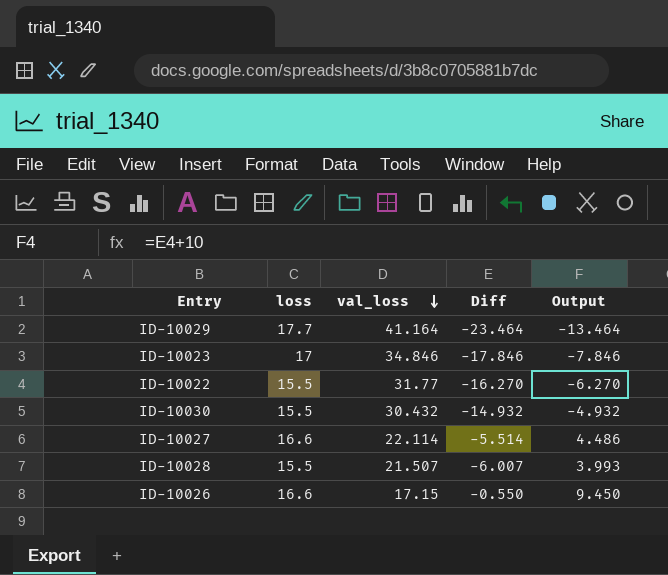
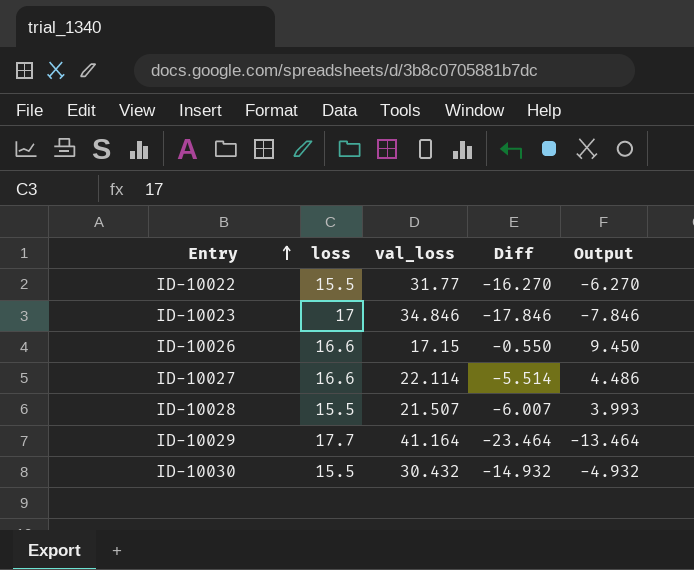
row order: val_loss descending -> Entry ascending

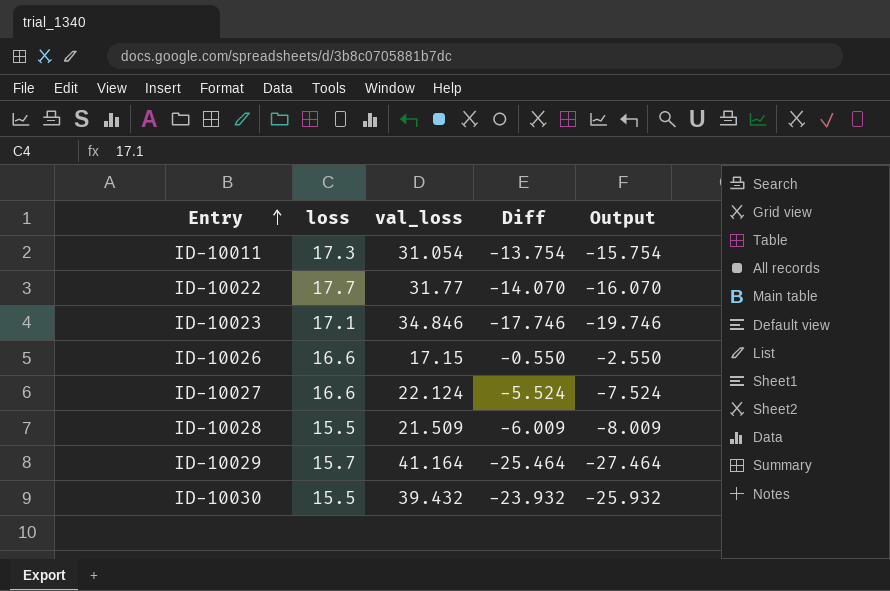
column Output | formula: [Diff] + 10 -> [Diff] - 2
row ID-10011: none -> 17.3 | 31.054 | -13.754 | -15.754
ID-10022 | loss: 15.5 -> 17.7
ID-10022 | Diff: -16.270 -> -14.070
ID-10023 | loss: 17 -> 17.1
ID-10023 | Diff: -17.846 -> -17.746
ID-10027 | val_loss: 22.114 -> 22.124
ID-10027 | Diff: -5.514 -> -5.524
ID-10028 | val_loss: 21.507 -> 21.509
ID-10028 | Diff: -6.007 -> -6.009
ID-10029 | loss: 17.7 -> 15.7
ID-10029 | Diff: -23.464 -> -25.464
ID-10030 | val_loss: 30.432 -> 39.432
ID-10030 | Diff: -14.932 -> -23.932

